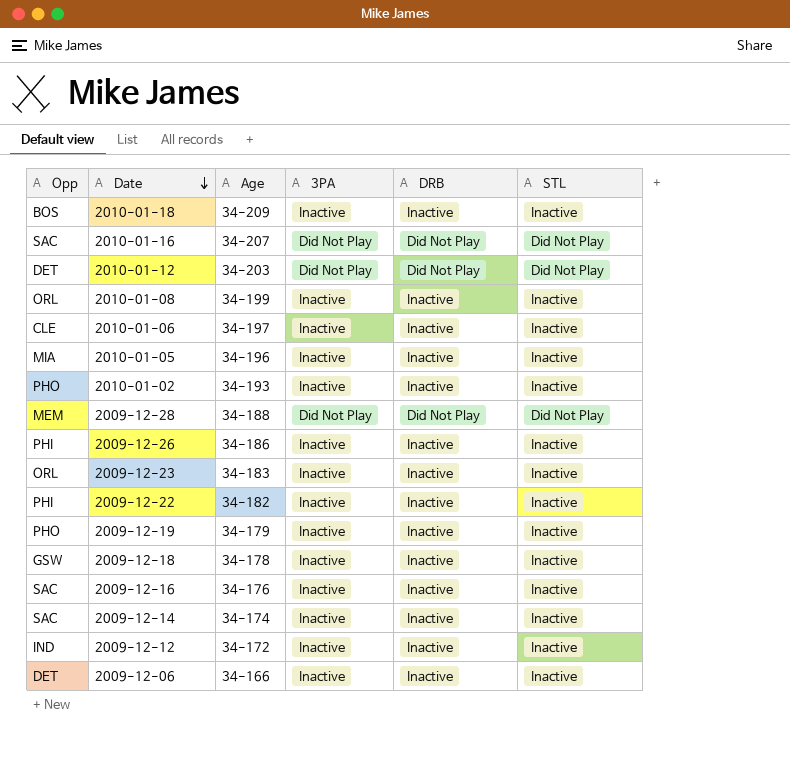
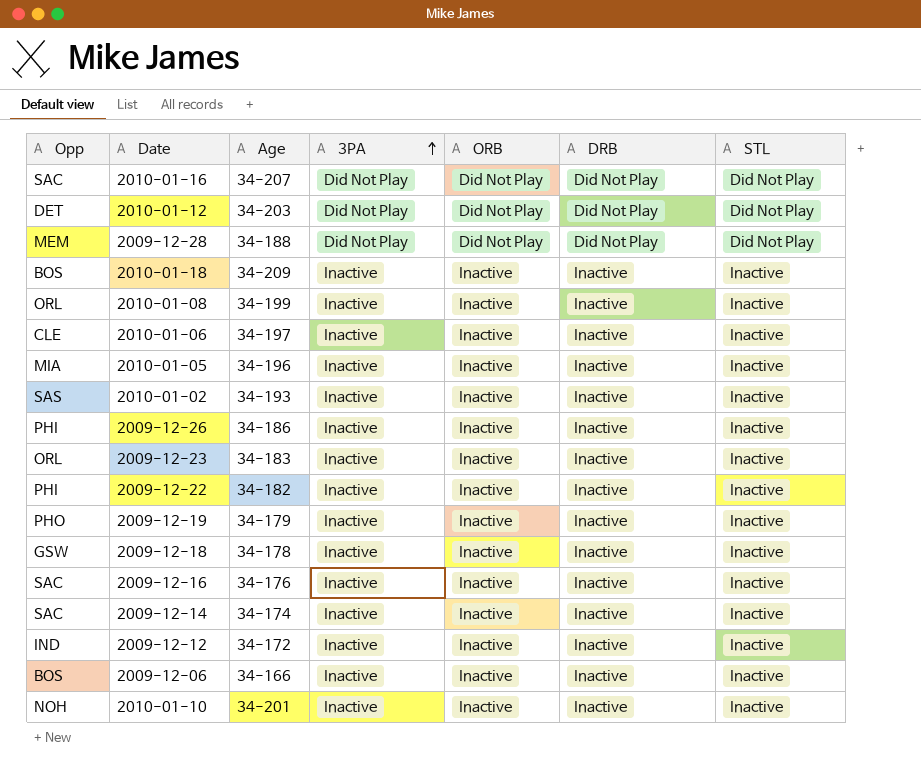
row order: Date descending -> 3PA ascending
column ORB | position: none -> 5
2010-01-02 | Opp: PHO -> SAS
2009-12-06 | Opp: DET -> BOS
row 2010-01-10: none -> NOH | 34-201 | Inactive | Inactive | Inactive | Inactive

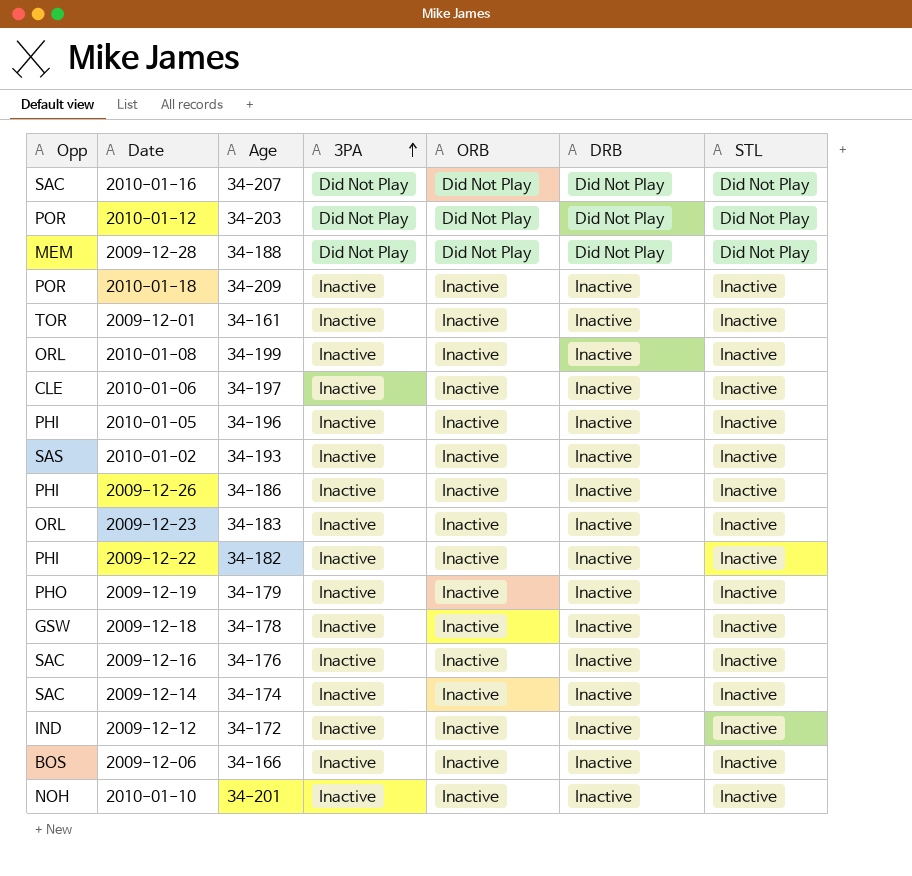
2010-01-12 | Opp: DET -> POR
2010-01-18 | Opp: BOS -> POR
row 2009-12-01: none -> TOR | 34-161 | Inactive | Inactive | Inactive | Inactive
2010-01-05 | Opp: MIA -> PHI

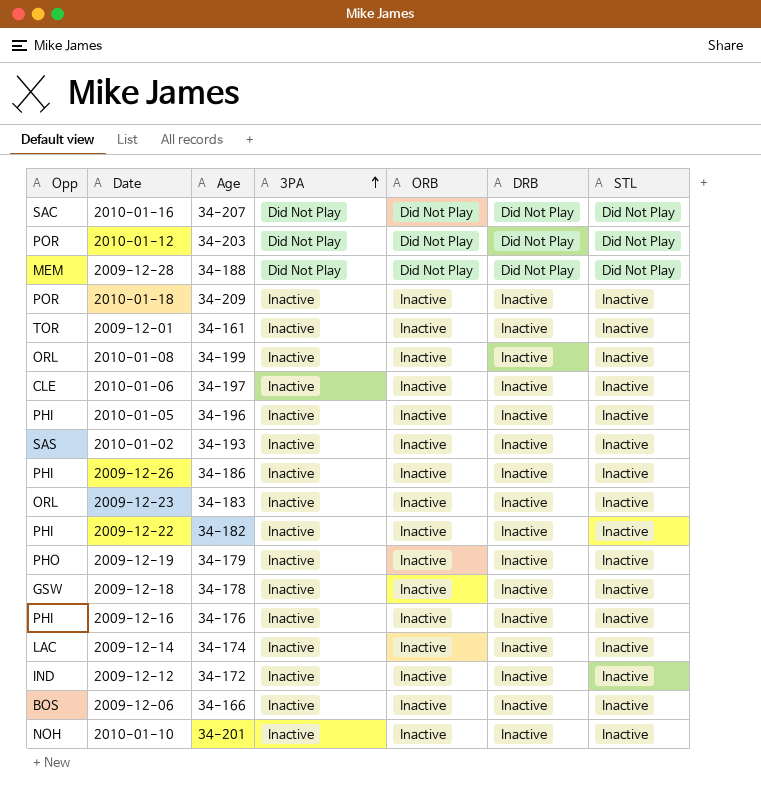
2009-12-16 | Opp: SAC -> PHI
2009-12-14 | Opp: SAC -> LAC

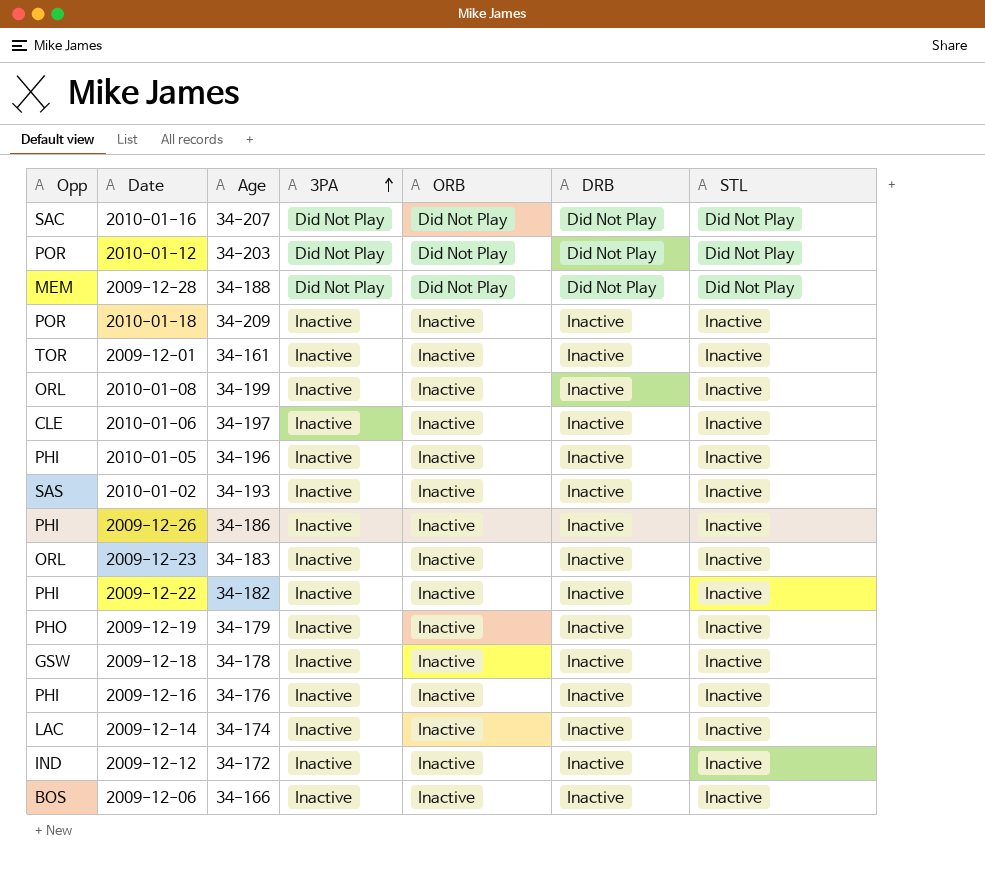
row 2010-01-10: NOH | 34-201 | Inactive | Inactive | Inactive | Inactive -> none

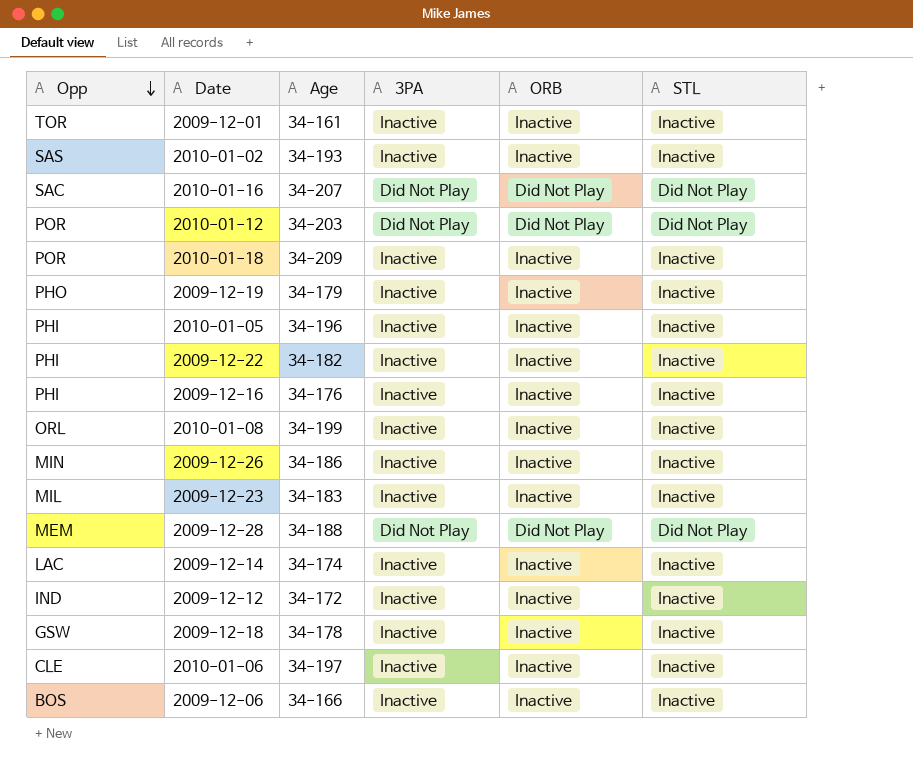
row order: 3PA ascending -> Opp descending
column DRB | position: 6 -> none
2009-12-26 | Opp: PHI -> MIN
2009-12-23 | Opp: ORL -> MIL

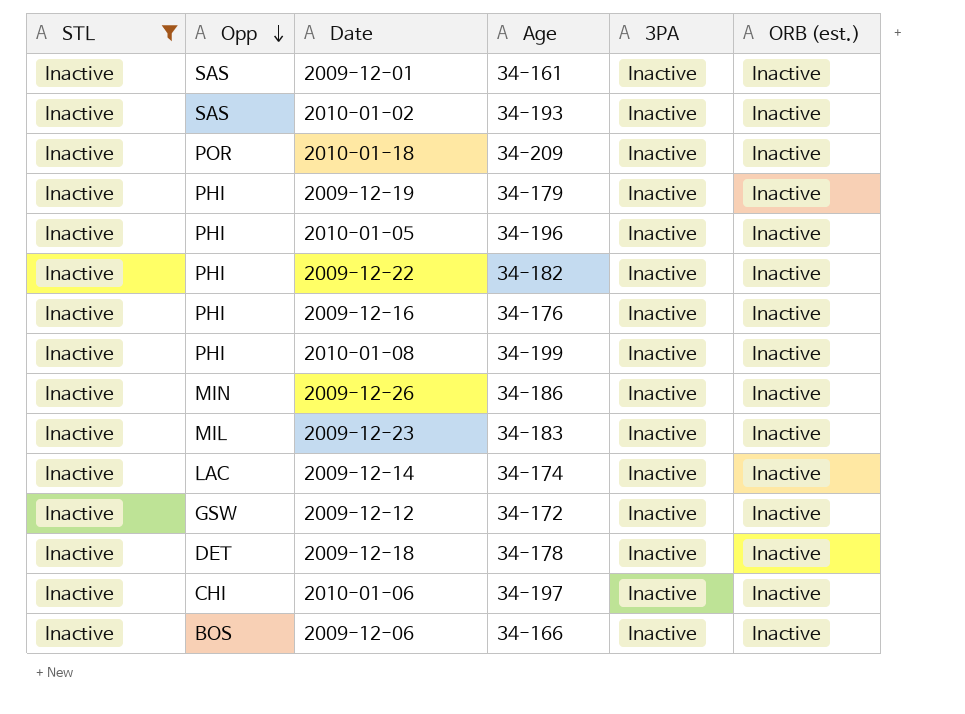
filter: none -> STL = Inactive
column STL | position: 6 -> 1
column name: ORB -> ORB (est.)
2009-12-01 | Opp: TOR -> SAS
2009-12-19 | Opp: PHO -> PHI
2010-01-08 | Opp: ORL -> PHI
2009-12-12 | Opp: IND -> GSW
2009-12-18 | Opp: GSW -> DET
2010-01-06 | Opp: CLE -> CHI

